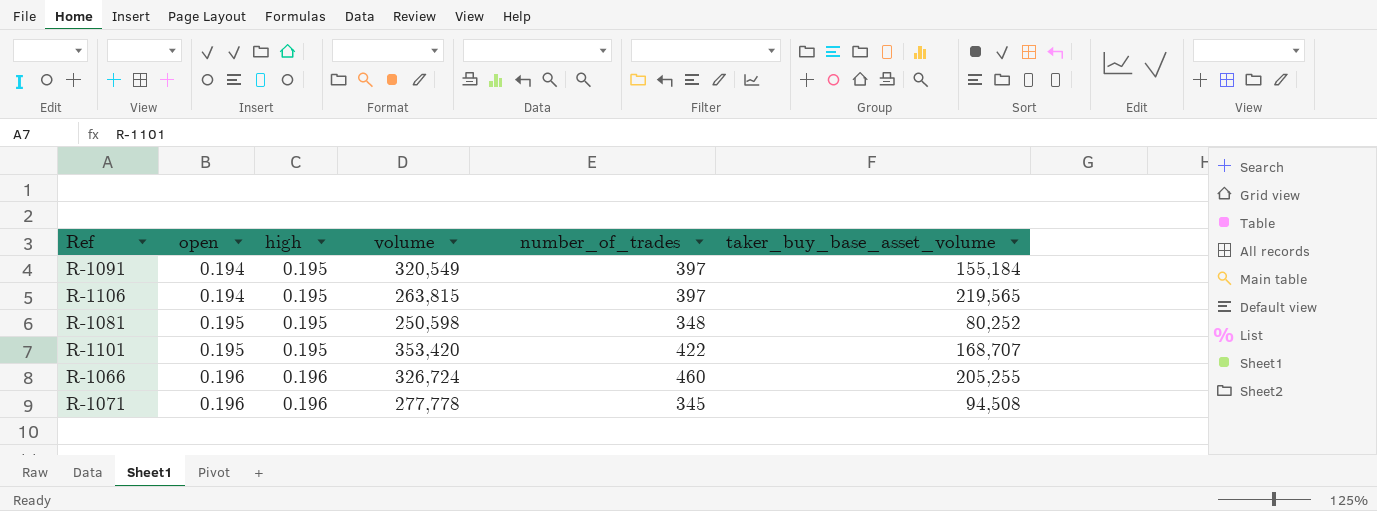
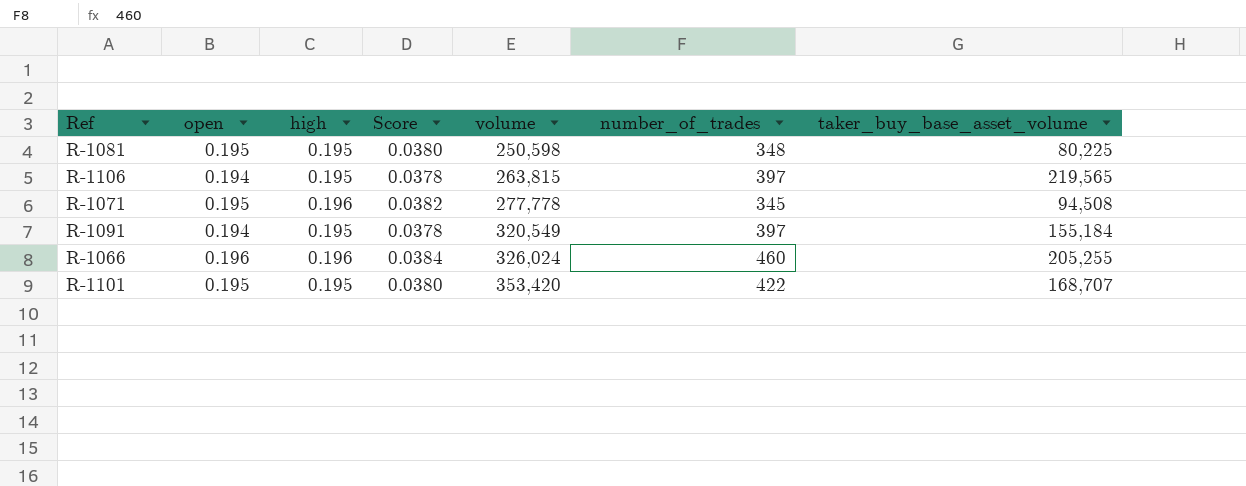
row order: open ascending -> volume ascending
column Score | formula: none -> [open] * [high]
R-1081 | taker_buy_base_asset_volume: 80,252 -> 80,225
R-1071 | open: 0.196 -> 0.195
R-1066 | volume: 326,724 -> 326,024

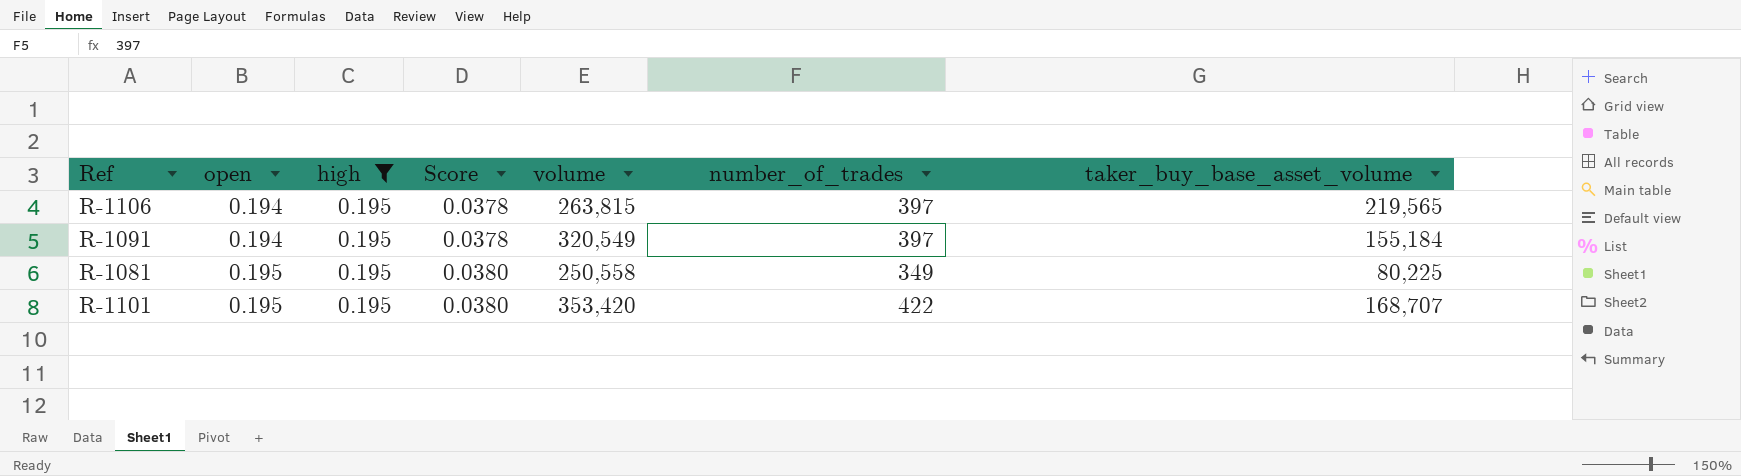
filter: none -> high = 0.195
row order: volume ascending -> open ascending
R-1081 | volume: 250,598 -> 250,558
R-1081 | number_of_trades: 348 -> 349

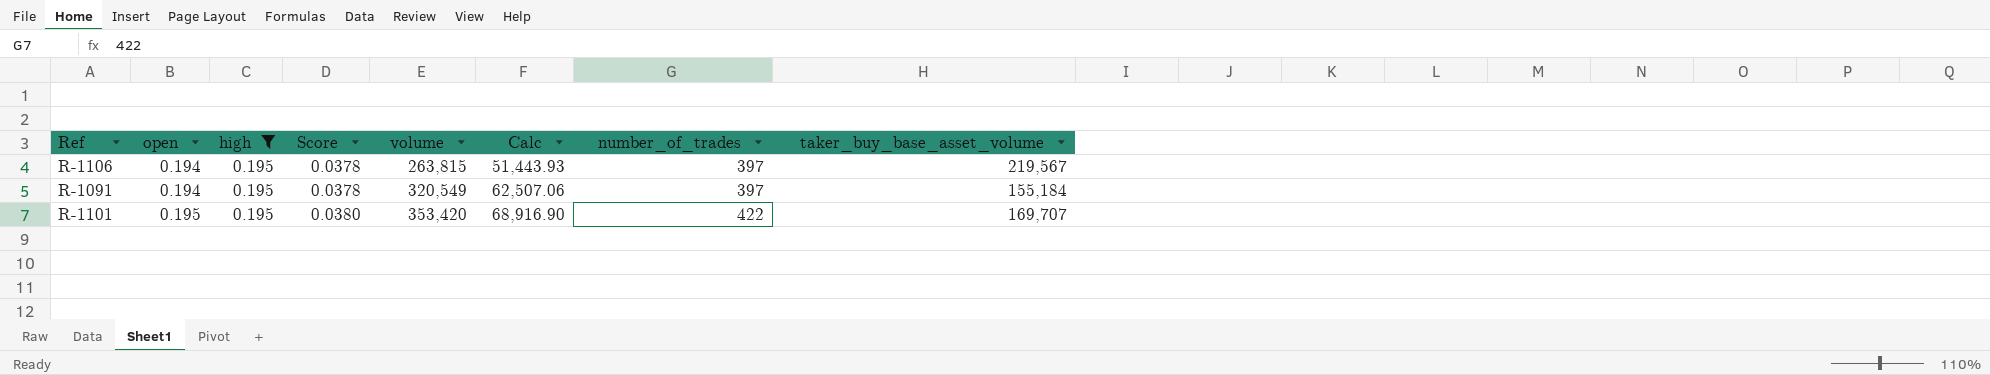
column Calc | formula: none -> [high] * [volume]
row R-1081: 0.195 | 0.195 | 0.0380 | 250,558 | 349 | 80,225 -> none
R-1106 | taker_buy_base_asset_volume: 219,565 -> 219,567
R-1101 | taker_buy_base_asset_volume: 168,707 -> 169,707

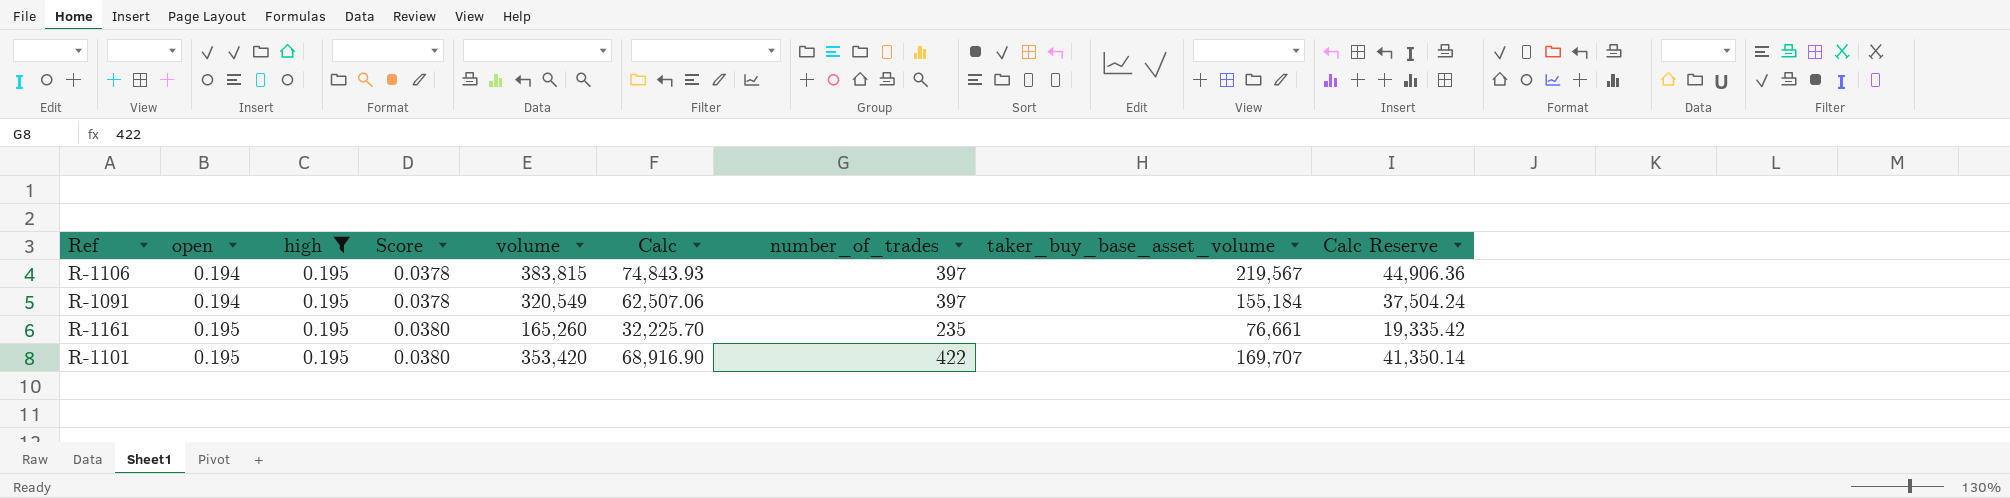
column Calc Reserve | formula: none -> [Calc] * 0.6
R-1106 | volume: 263,815 -> 383,815
R-1106 | Calc: 51,443.93 -> 74,843.93
row R-1161: none -> 0.195 | 0.195 | 0.0380 | 165,260 | 32,225.70 | 235 | 76,661 | 19,335.42

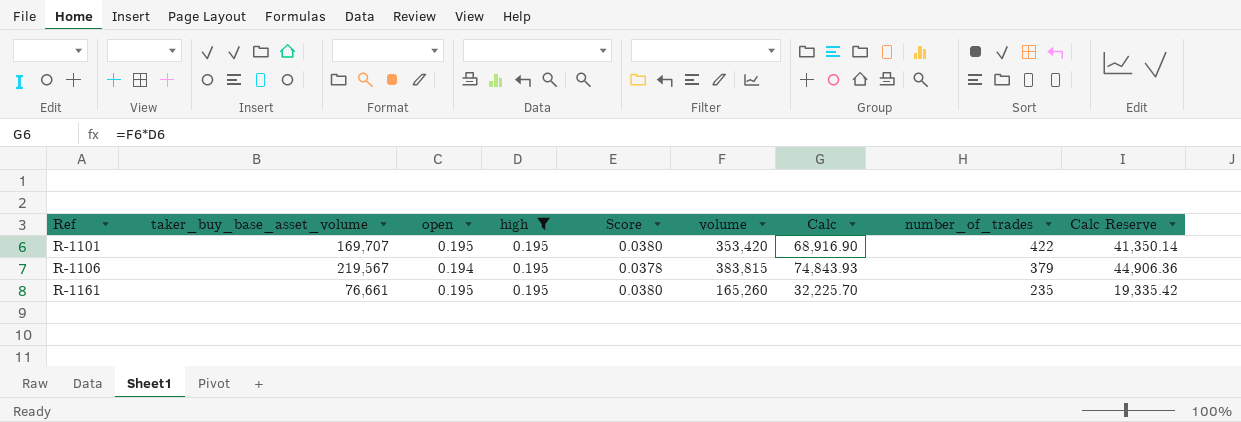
row order: open ascending -> Ref ascending
column taker_buy_base_asset_volume | position: 8 -> 2
row R-1091: 0.194 | 0.195 | 0.0378 | 320,549 | 62,507.06 | 397 | 155,184 | 37,504.24 -> none
R-1106 | number_of_trades: 397 -> 379

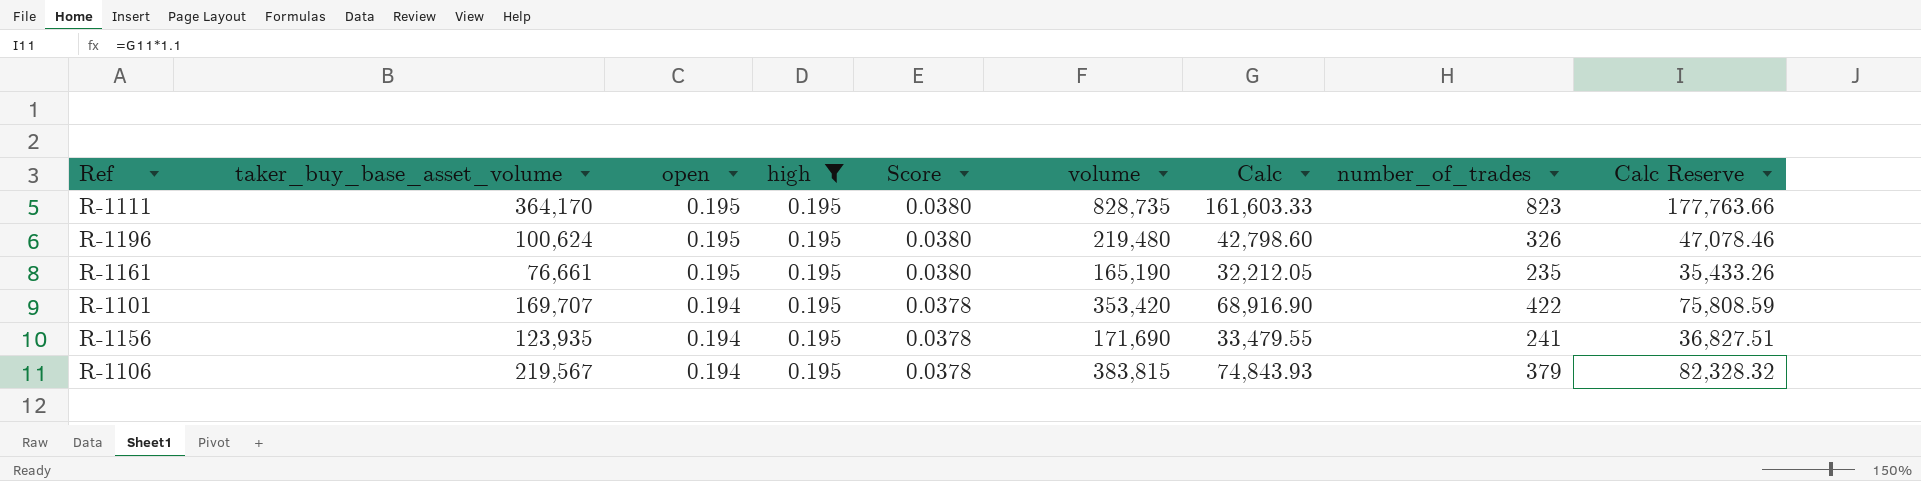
row order: Ref ascending -> open descending
column Calc Reserve | formula: [Calc] * 0.6 -> [Calc] * 1.1
row R-1111: none -> 364,170 | 0.195 | 0.195 | 0.0380 | 828,735 | 161,603.33 | 823 | 177,763.66
row R-1196: none -> 100,624 | 0.195 | 0.195 | 0.0380 | 219,480 | 42,798.60 | 326 | 47,078.46
R-1161 | volume: 165,260 -> 165,190
R-1161 | Calc: 32,225.70 -> 32,212.05
R-1101 | open: 0.195 -> 0.194
R-1101 | Score: 0.0380 -> 0.0378
row R-1156: none -> 123,935 | 0.194 | 0.195 | 0.0378 | 171,690 | 33,479.55 | 241 | 36,827.51

